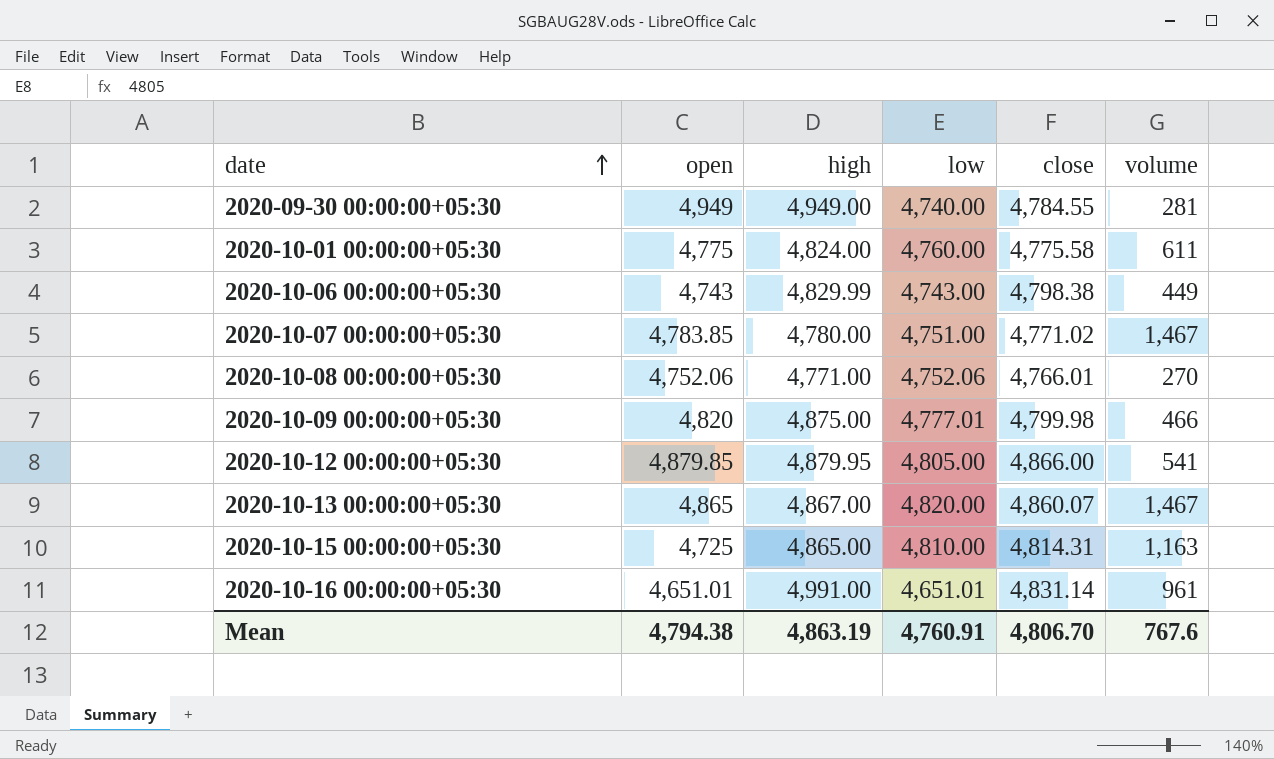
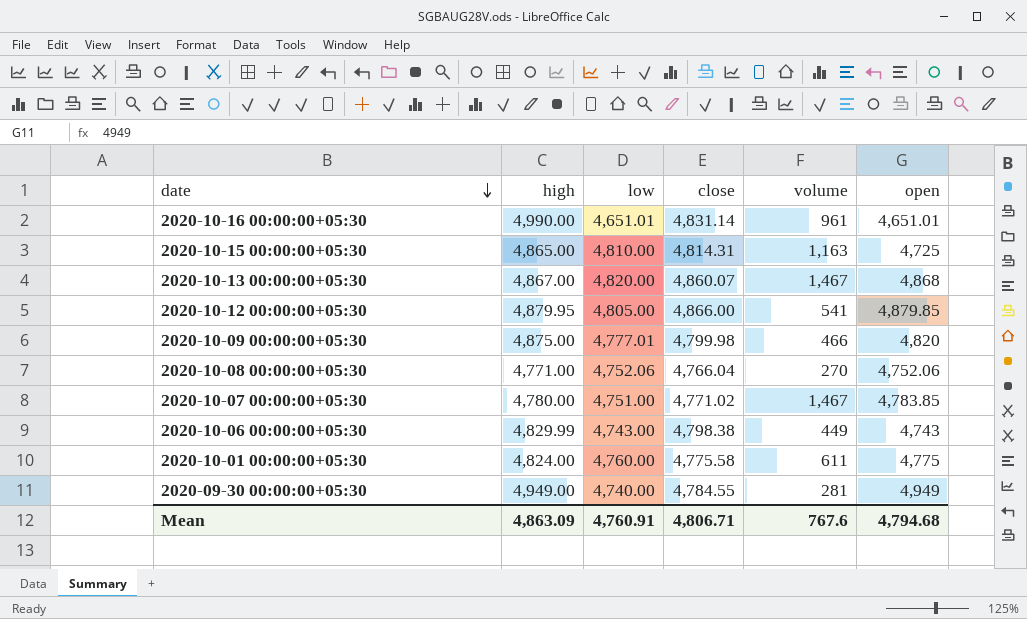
row order: date ascending -> date descending
column open | position: 2 -> 6
2020-10-16 00:00:00+05:30 | high: 4,991.00 -> 4,990.00
2020-10-13 00:00:00+05:30 | open: 4,865 -> 4,868
2020-10-08 00:00:00+05:30 | close: 4,766.01 -> 4,766.04
Mean | high: 4,863.19 -> 4,863.09
Mean | close: 4,806.70 -> 4,806.71
Mean | open: 4,794.38 -> 4,794.68

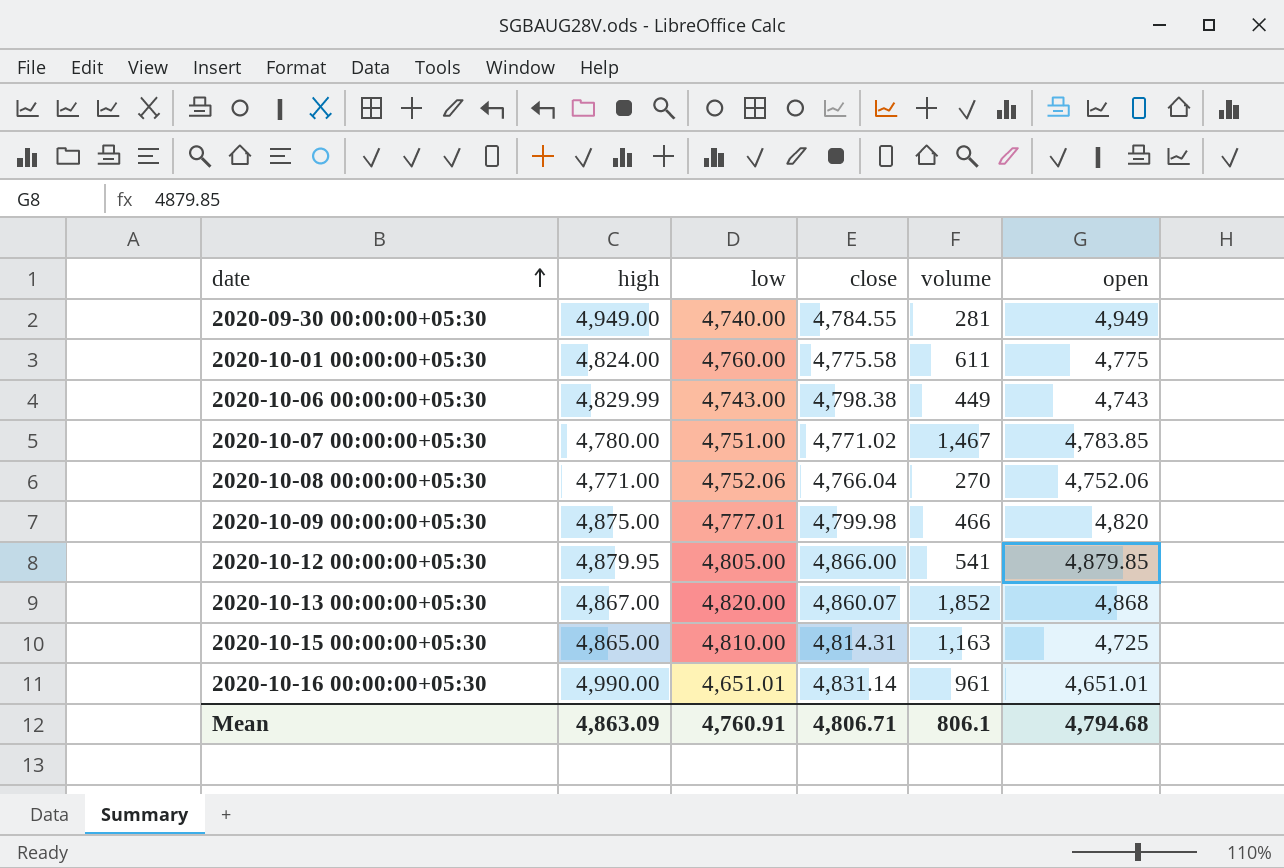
row order: date descending -> date ascending
2020-10-13 00:00:00+05:30 | volume: 1,467 -> 1,852
Mean | volume: 767.6 -> 806.1

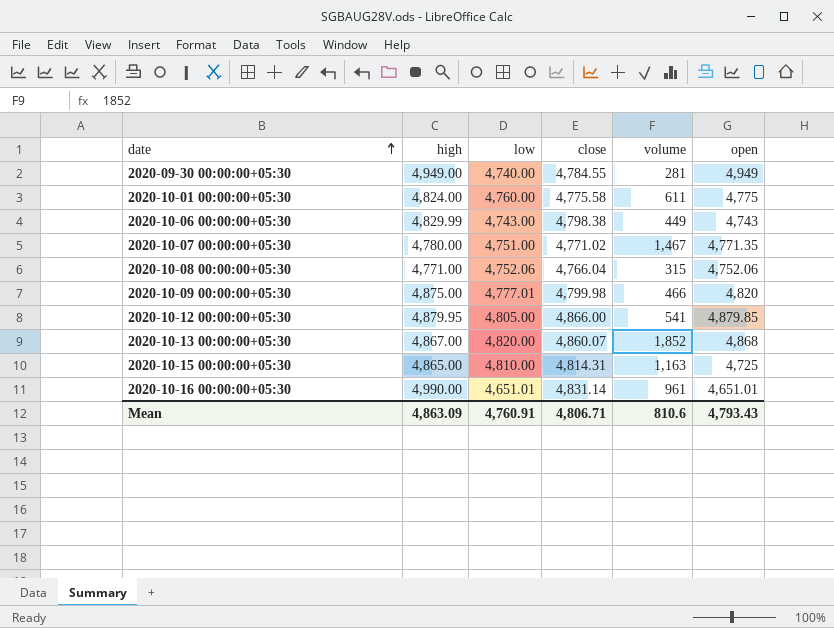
2020-10-07 00:00:00+05:30 | open: 4,783.85 -> 4,771.35
2020-10-08 00:00:00+05:30 | volume: 270 -> 315
Mean | volume: 806.1 -> 810.6
Mean | open: 4,794.68 -> 4,793.43

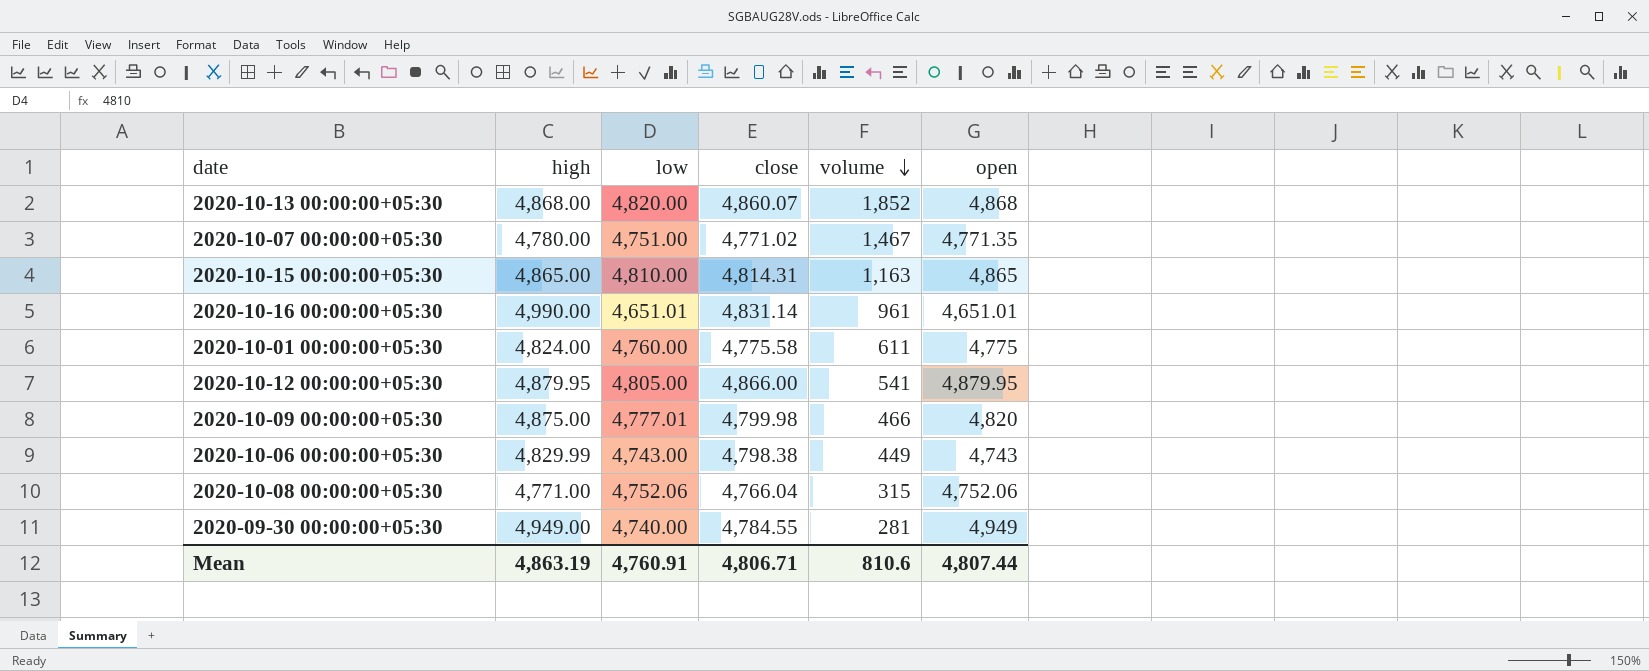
row order: date ascending -> volume descending
2020-10-13 00:00:00+05:30 | high: 4,867.00 -> 4,868.00
2020-10-15 00:00:00+05:30 | open: 4,725 -> 4,865
2020-10-12 00:00:00+05:30 | open: 4,879.85 -> 4,879.95
Mean | high: 4,863.09 -> 4,863.19
Mean | open: 4,793.43 -> 4,807.44

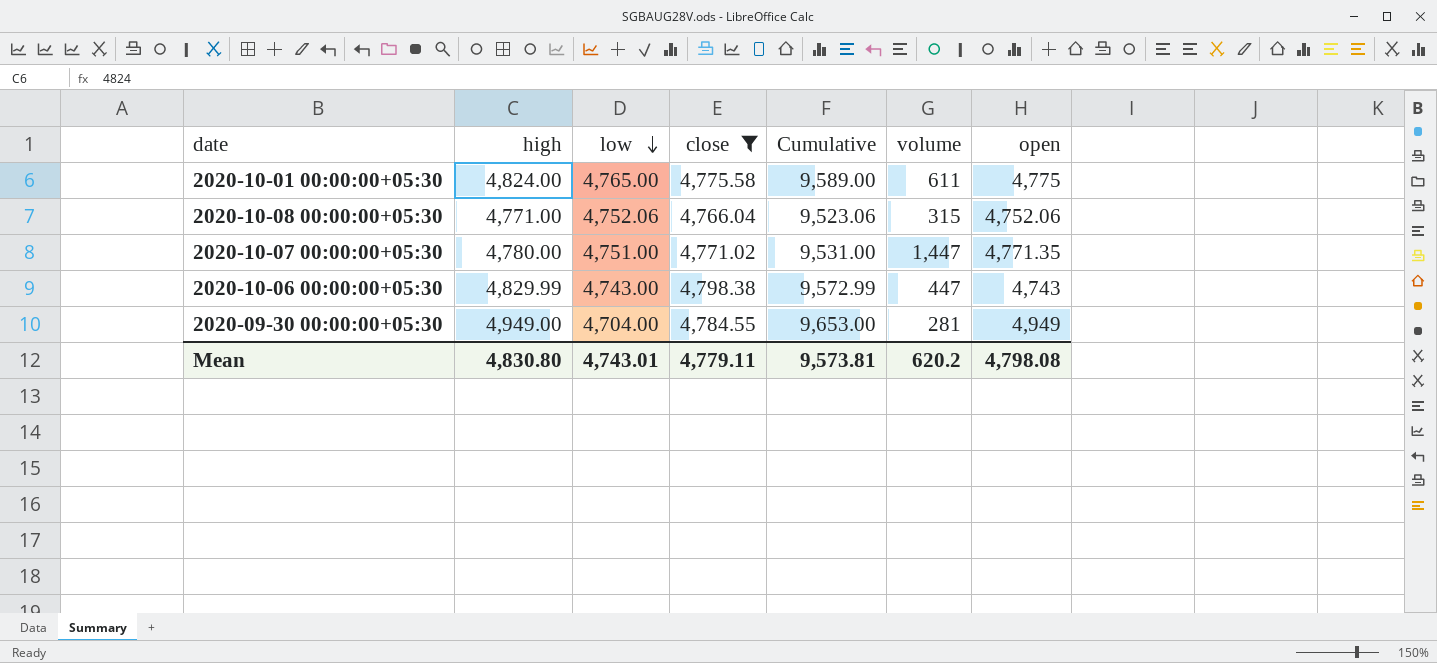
filter: none -> close <= 4,798.38
row order: volume descending -> low descending
column Cumulative | formula: none -> [high] + [low]
2020-10-01 00:00:00+05:30 | low: 4,760.00 -> 4,765.00
2020-10-07 00:00:00+05:30 | volume: 1,467 -> 1,447
2020-10-06 00:00:00+05:30 | volume: 449 -> 447
2020-09-30 00:00:00+05:30 | low: 4,740.00 -> 4,704.00
Mean | high: 4,863.19 -> 4,830.80
Mean | low: 4,760.91 -> 4,743.01
Mean | close: 4,806.71 -> 4,779.11
Mean | volume: 810.6 -> 620.2
Mean | open: 4,807.44 -> 4,798.08

